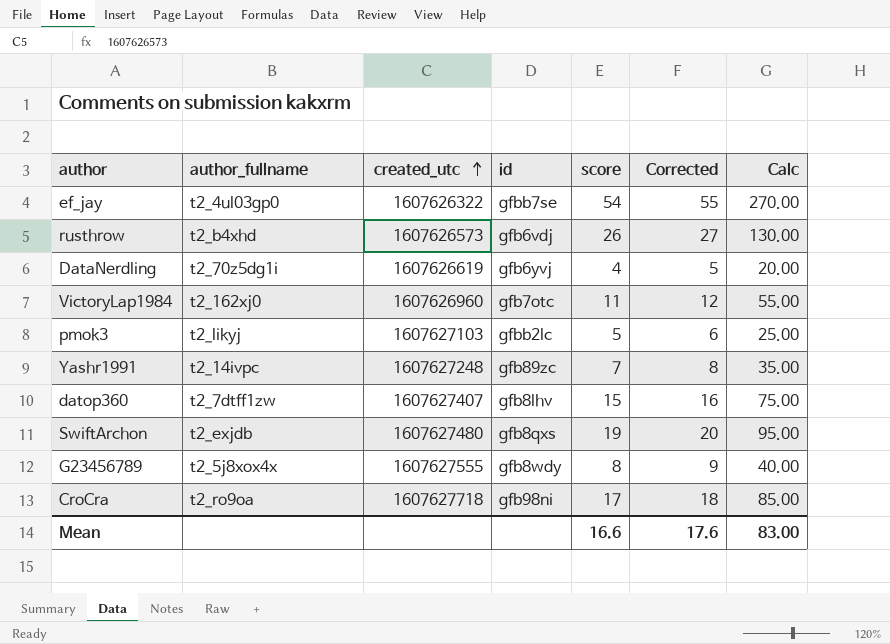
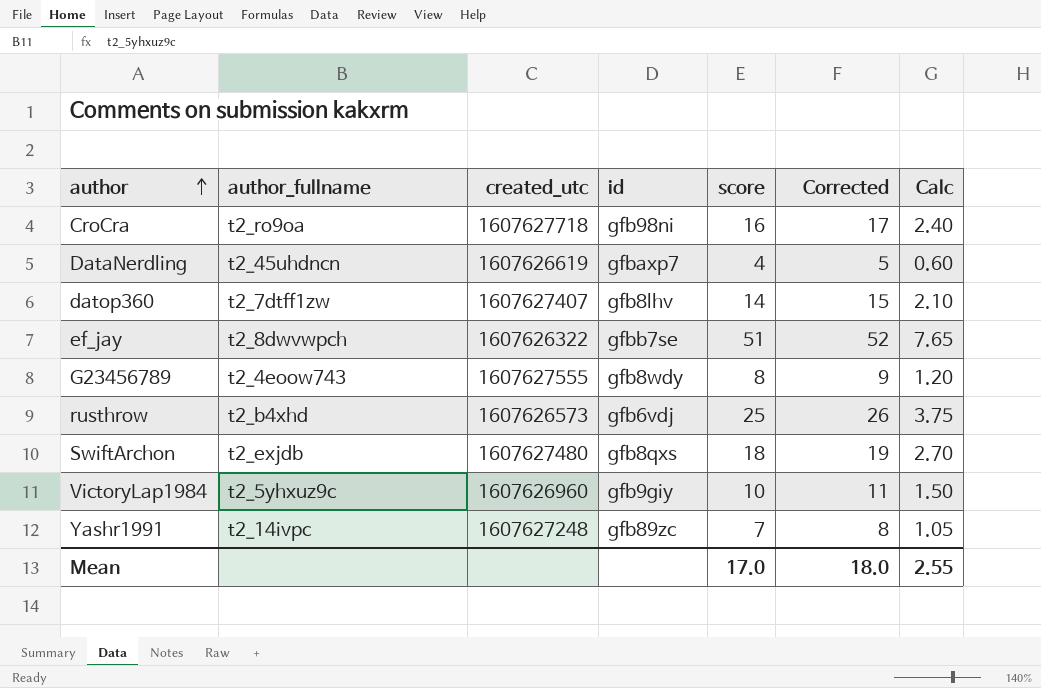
row order: created_utc ascending -> author ascending
column Calc | formula: [score] * 5 -> [score] * 0.15
row pmok3: t2_likyj | 1607627103 | gfbb2lc | 5 | 6 | 25.00 -> none
CroCra | score: 17 -> 16
CroCra | Corrected: 18 -> 17
DataNerdling | author_fullname: t2_70z5dg1i -> t2_45uhdncn
DataNerdling | id: gfb6yvj -> gfbaxp7
datop360 | score: 15 -> 14
datop360 | Corrected: 16 -> 15
ef_jay | author_fullname: t2_4ul03gp0 -> t2_8dwvwpch
ef_jay | score: 54 -> 51
ef_jay | Corrected: 55 -> 52
G23456789 | author_fullname: t2_5j8xox4x -> t2_4eoow743
rusthrow | score: 26 -> 25
rusthrow | Corrected: 27 -> 26
SwiftArchon | score: 19 -> 18
SwiftArchon | Corrected: 20 -> 19
VictoryLap1984 | author_fullname: t2_162xj0 -> t2_5yhxuz9c
VictoryLap1984 | id: gfb7otc -> gfb9giy
VictoryLap1984 | score: 11 -> 10
VictoryLap1984 | Corrected: 12 -> 11
Mean | score: 16.6 -> 17.0
Mean | Corrected: 17.6 -> 18.0
Mean | Calc: 83.00 -> 2.55

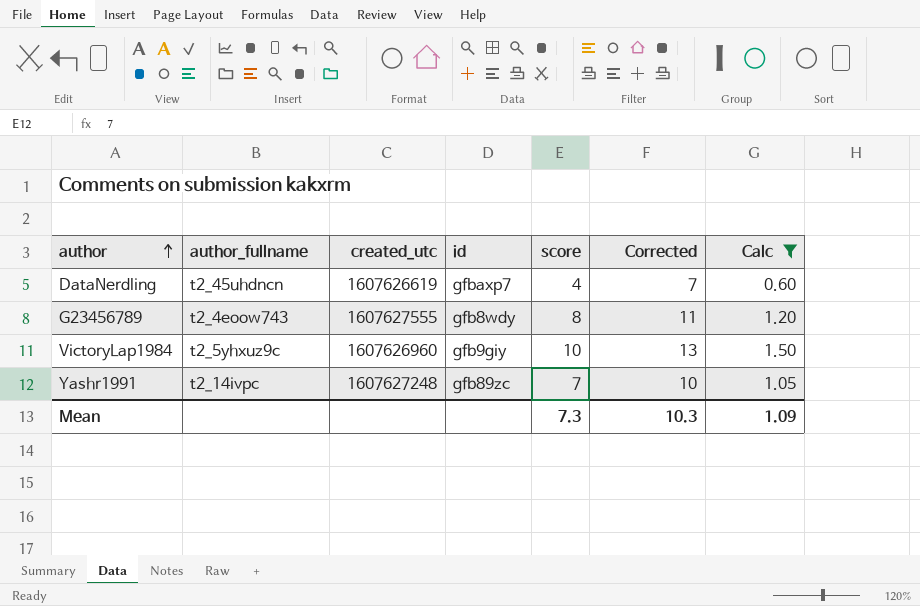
filter: none -> Calc <= 1.50
column Corrected | formula: [score] + 1 -> [score] + 3
Mean | score: 17.0 -> 7.3
Mean | Corrected: 18.0 -> 10.3
Mean | Calc: 2.55 -> 1.09

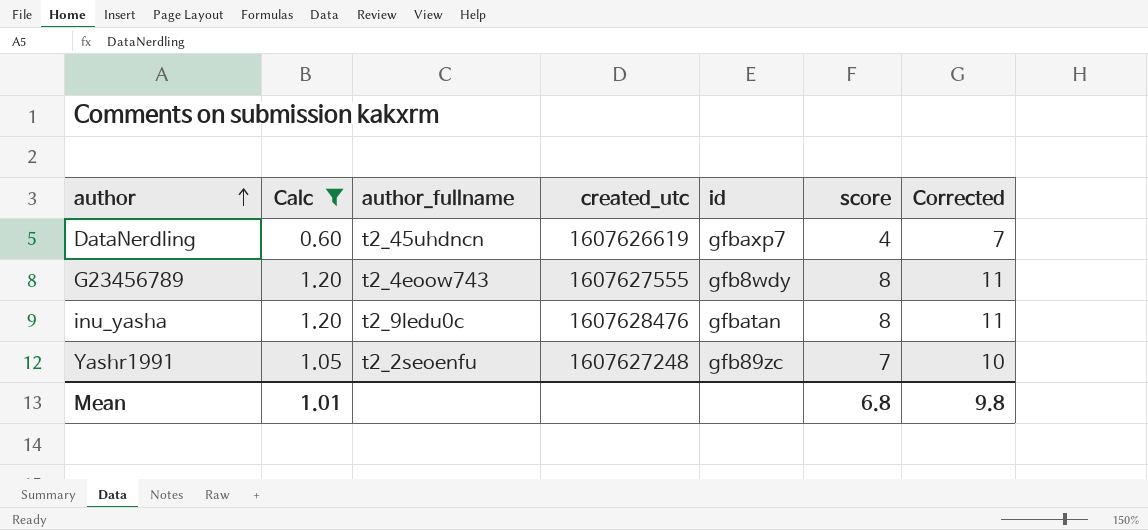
column Calc | position: 7 -> 2
row VictoryLap1984: t2_5yhxuz9c | 1607626960 | gfb9giy | 10 | 13 | 1.50 -> none
row inu_yasha: none -> 1.20 | t2_9ledu0c | 1607628476 | gfbatan | 8 | 11
Yashr1991 | author_fullname: t2_14ivpc -> t2_2seoenfu
Mean | Calc: 1.09 -> 1.01
Mean | score: 7.3 -> 6.8
Mean | Corrected: 10.3 -> 9.8

